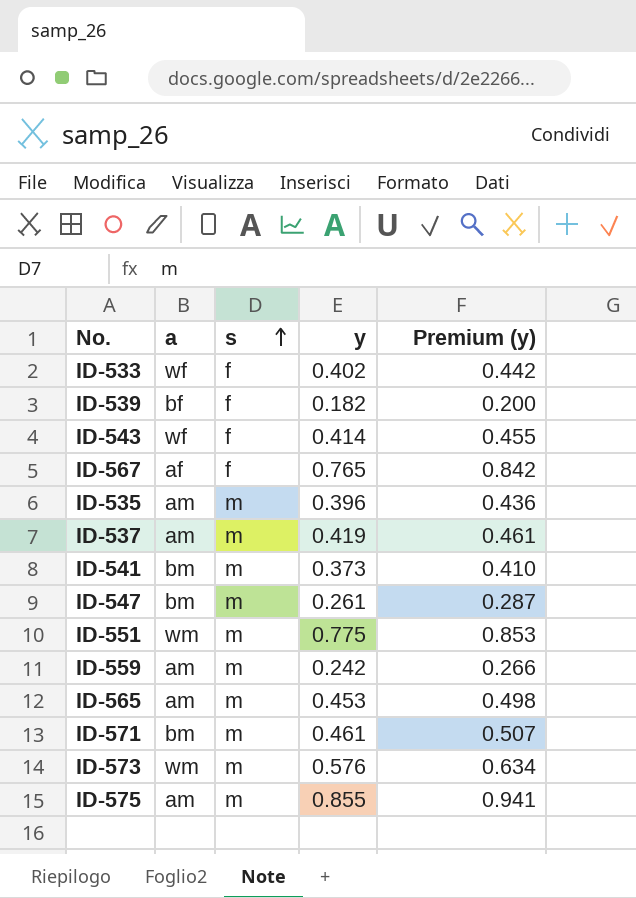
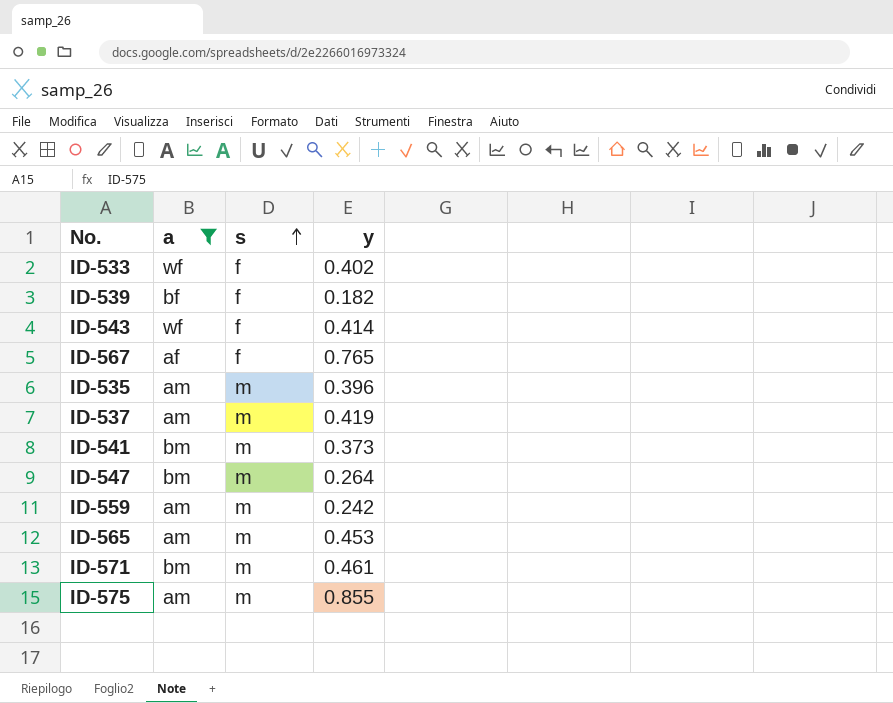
filter: none -> a != wm
column Premium (y) | formula: [y] * 1.1 -> none
ID-547 | y: 0.261 -> 0.264

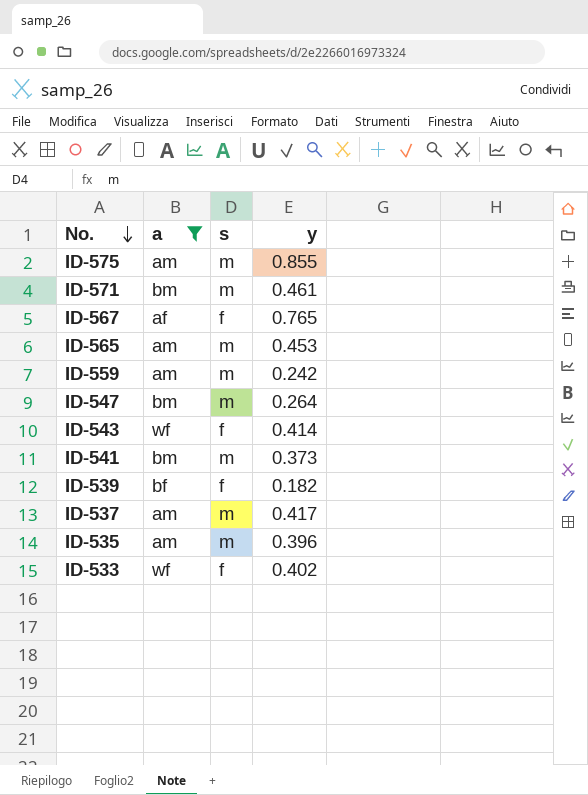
row order: s ascending -> No. descending
ID-537 | y: 0.419 -> 0.417

